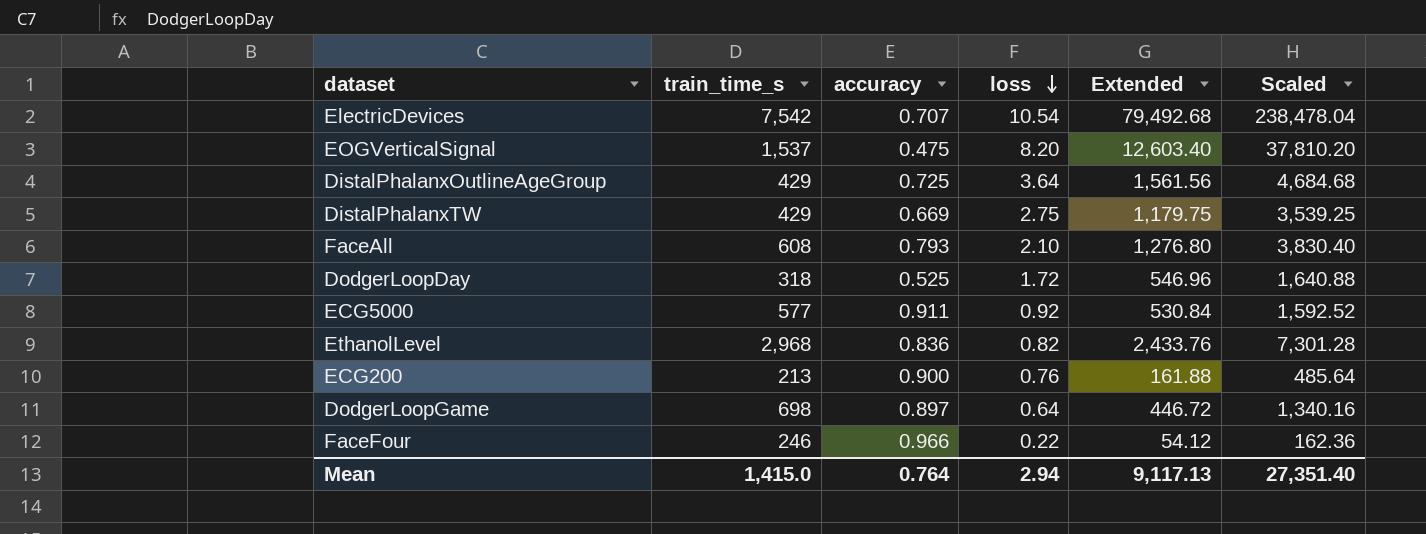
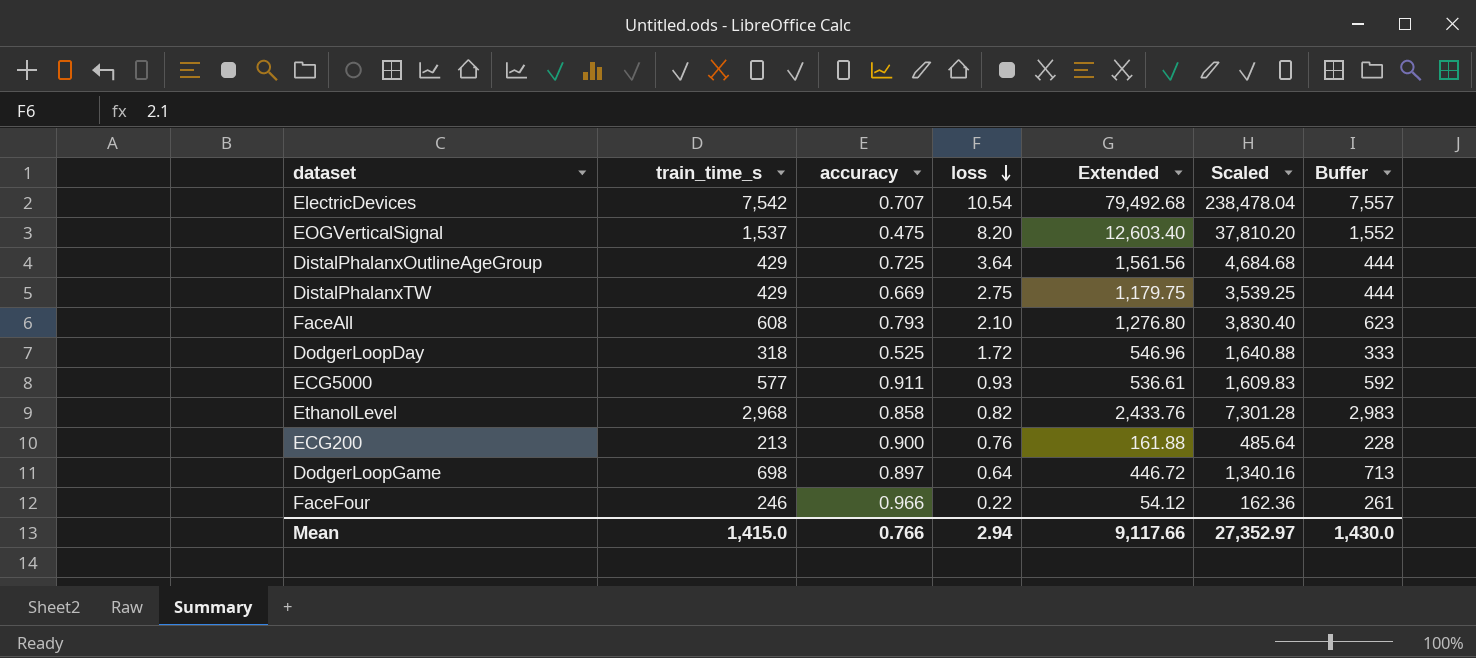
column Buffer | formula: none -> [train_time_s] + 15
ECG5000 | loss: 0.92 -> 0.93
ECG5000 | Extended: 530.84 -> 536.61
ECG5000 | Scaled: 1,592.52 -> 1,609.83
EthanolLevel | accuracy: 0.836 -> 0.858
Mean | accuracy: 0.764 -> 0.766
Mean | Extended: 9,117.13 -> 9,117.66
Mean | Scaled: 27,351.40 -> 27,352.97

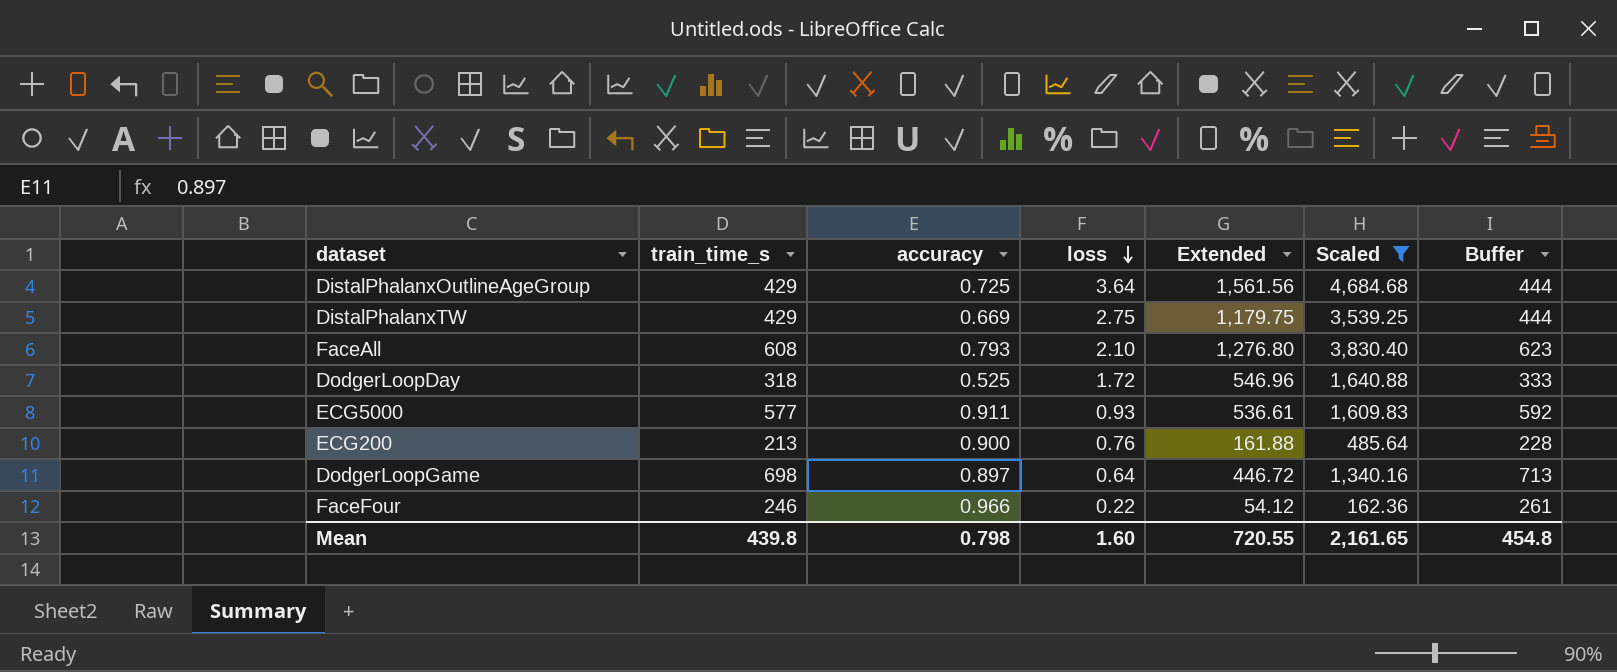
filter: none -> Scaled <= 4,684.68
Mean | train_time_s: 1,415.0 -> 439.8
Mean | accuracy: 0.766 -> 0.798
Mean | loss: 2.94 -> 1.60
Mean | Extended: 9,117.66 -> 720.55
Mean | Scaled: 27,352.97 -> 2,161.65
Mean | Buffer: 1,430.0 -> 454.8

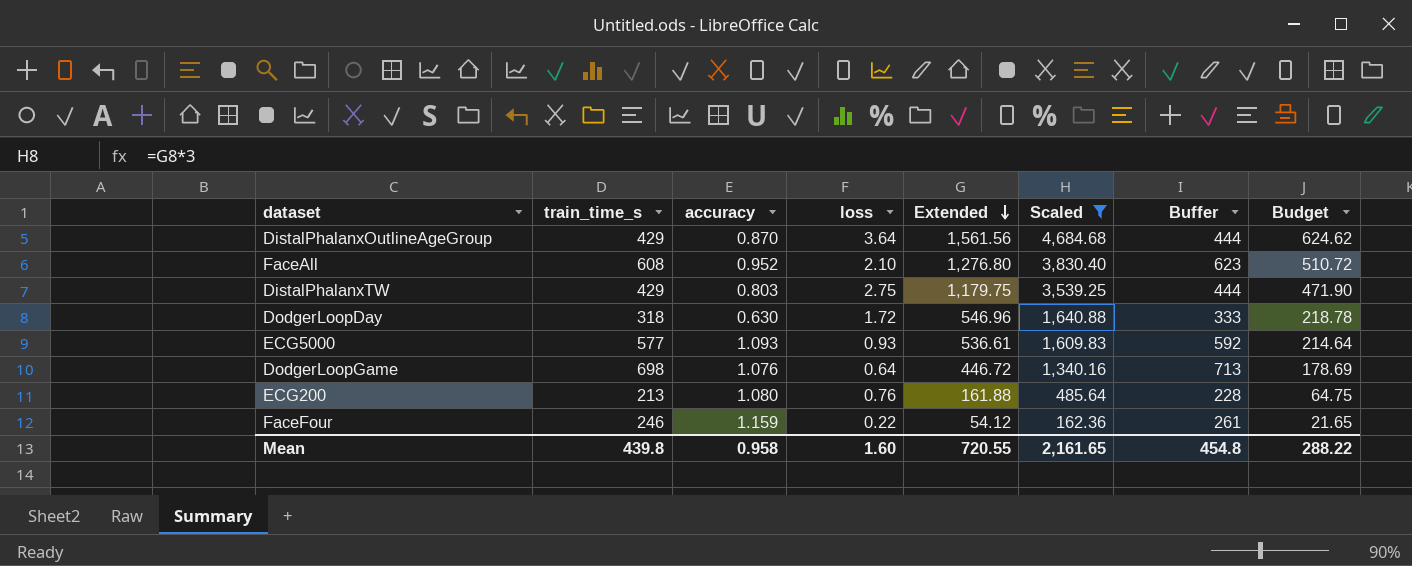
row order: loss descending -> Extended descending
column Budget | formula: none -> [Extended] * 0.4
DistalPhalanxOutlineAgeGroup | accuracy: 0.725 -> 0.870
FaceAll | accuracy: 0.793 -> 0.952
DistalPhalanxTW | accuracy: 0.669 -> 0.803
DodgerLoopDay | accuracy: 0.525 -> 0.630
ECG5000 | accuracy: 0.911 -> 1.093
DodgerLoopGame | accuracy: 0.897 -> 1.076
ECG200 | accuracy: 0.900 -> 1.080
FaceFour | accuracy: 0.966 -> 1.159
Mean | accuracy: 0.798 -> 0.958

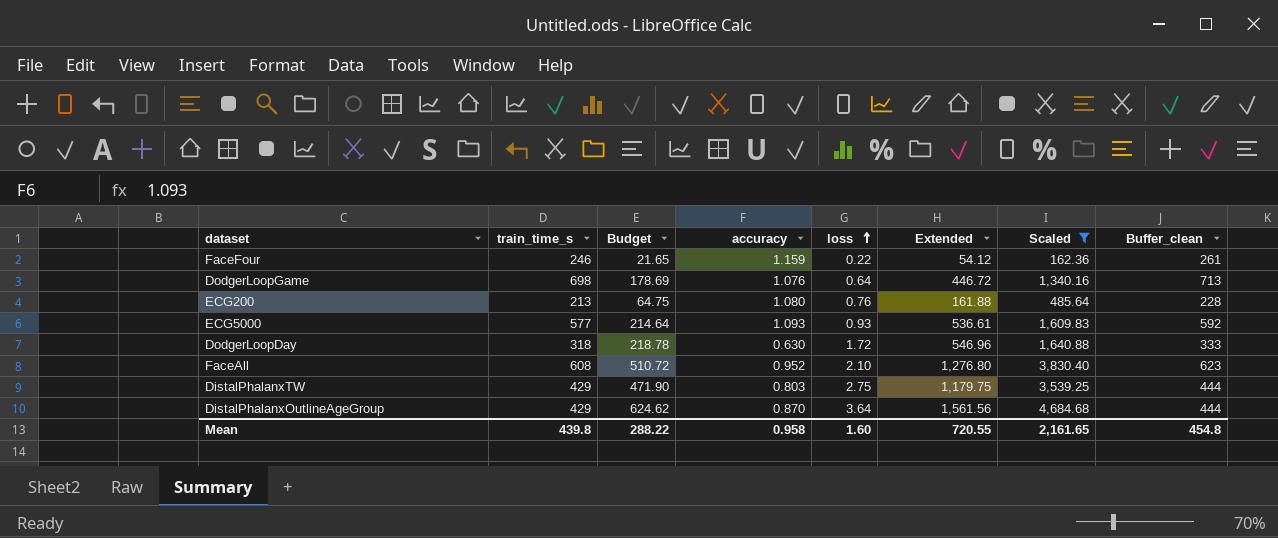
row order: Extended descending -> loss ascending
column Budget | position: 8 -> 3
column name: Buffer -> Buffer_clean

